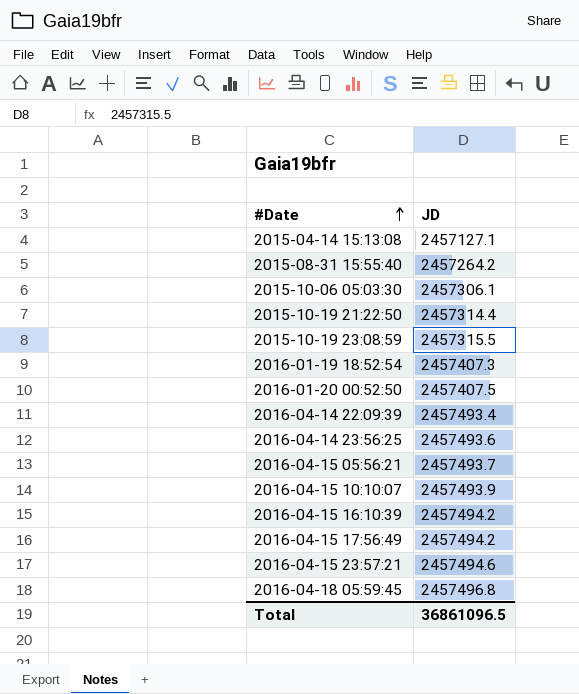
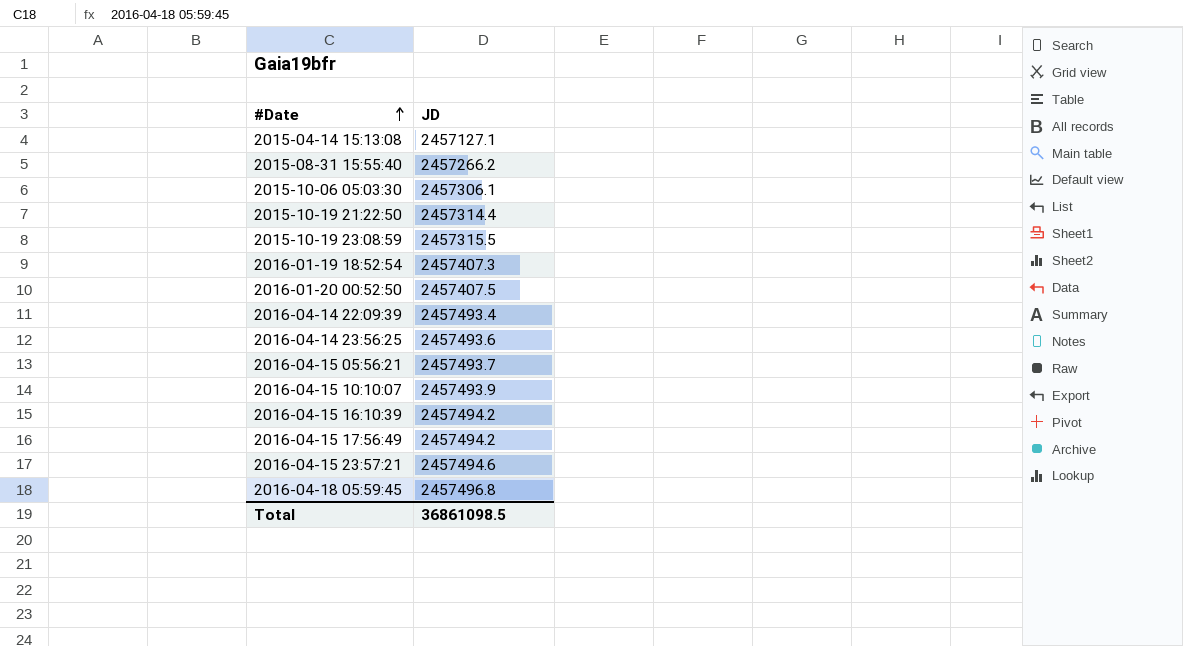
2015-08-31 15:55:40 | JD: 2457264.2 -> 2457266.2
Total | JD: 36861096.5 -> 36861098.5

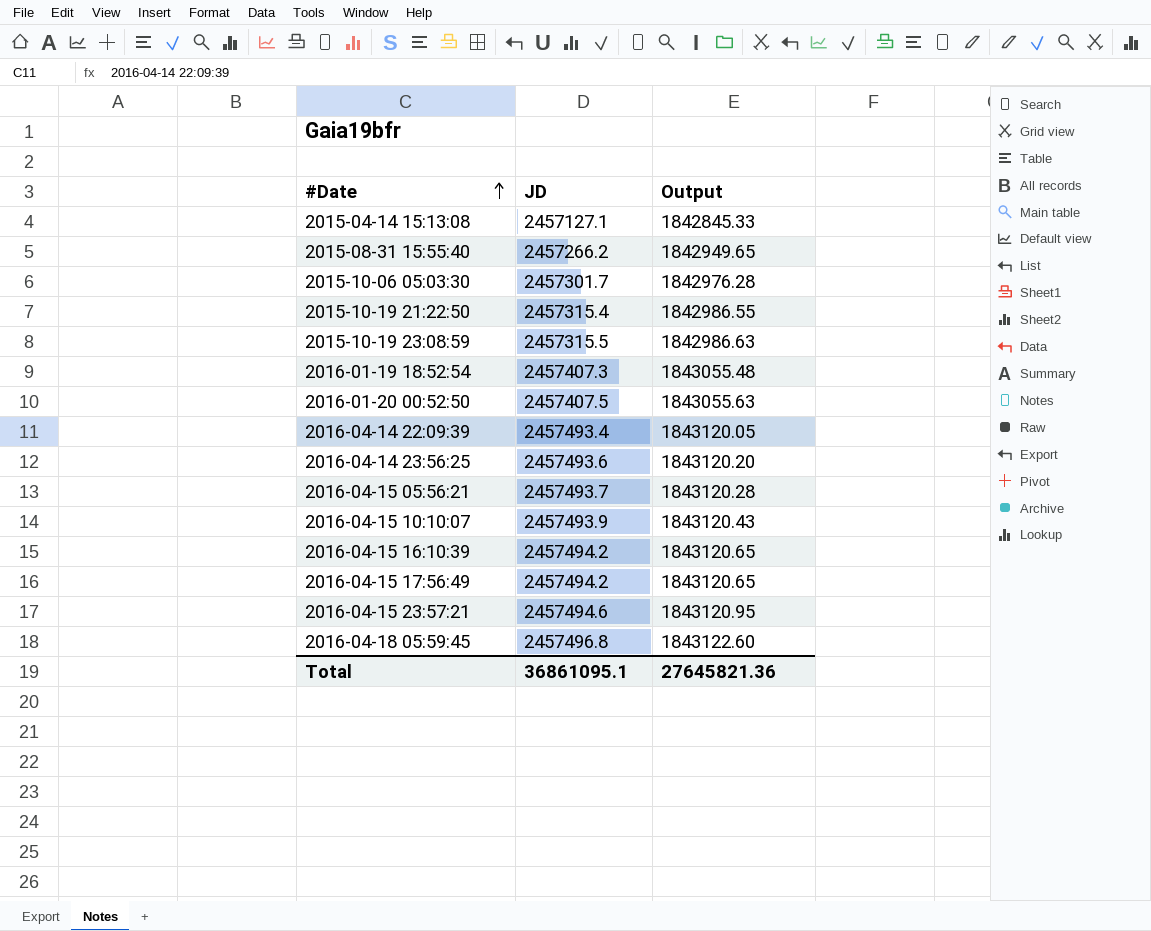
column Output | formula: none -> [JD] * 0.75
2015-10-06 05:03:30 | JD: 2457306.1 -> 2457301.7
2015-10-19 21:22:50 | JD: 2457314.4 -> 2457315.4
Total | JD: 36861098.5 -> 36861095.1

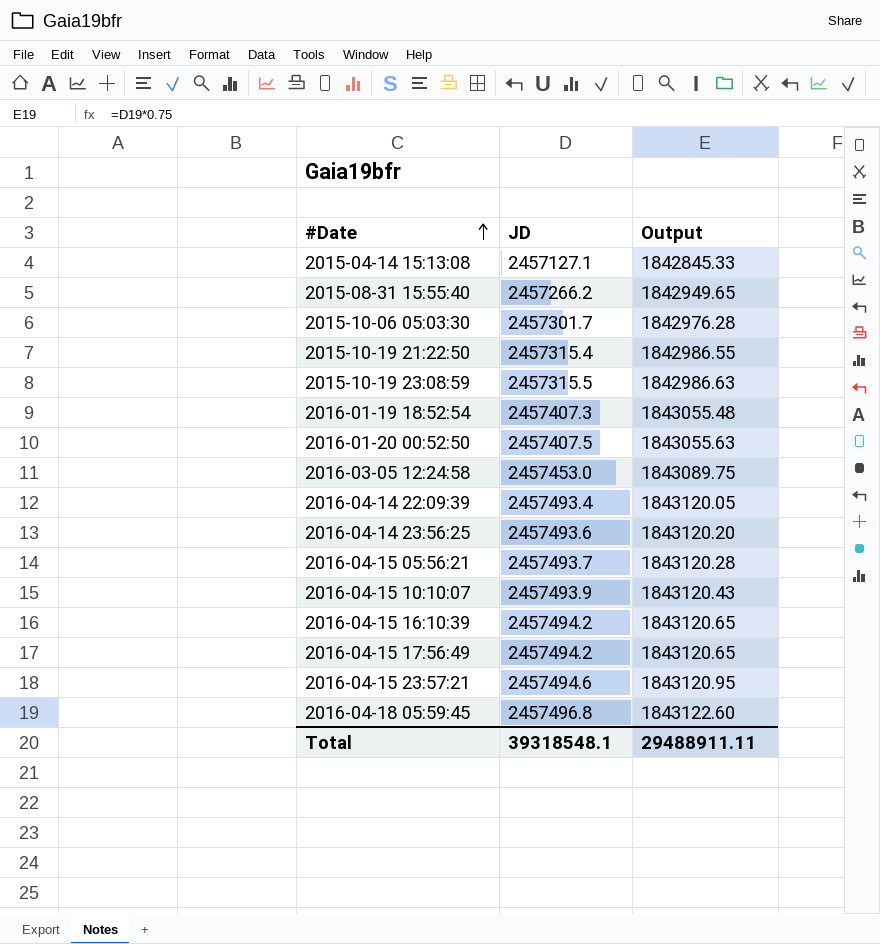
row 2016-03-05 12:24:58: none -> 2457453.0 | 1843089.75
Total | JD: 36861095.1 -> 39318548.1
Total | Output: 27645821.36 -> 29488911.11

